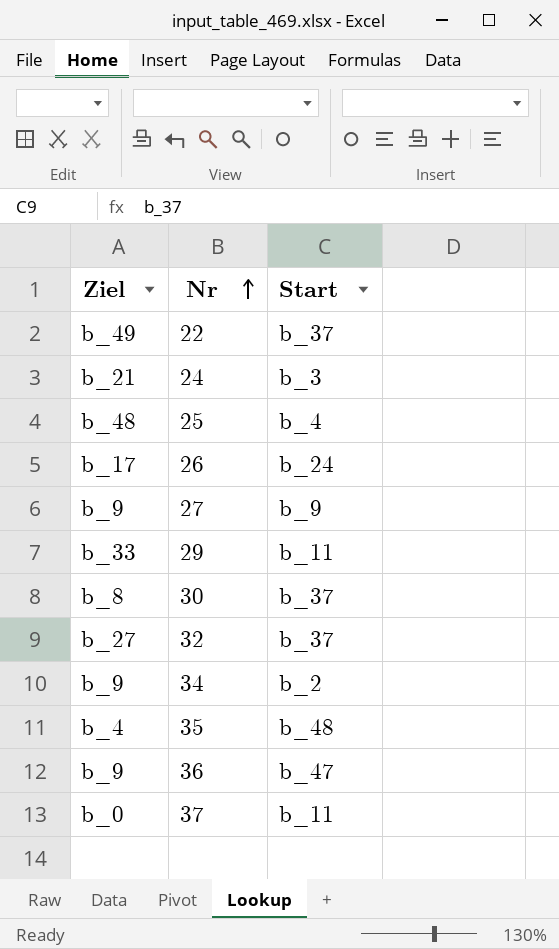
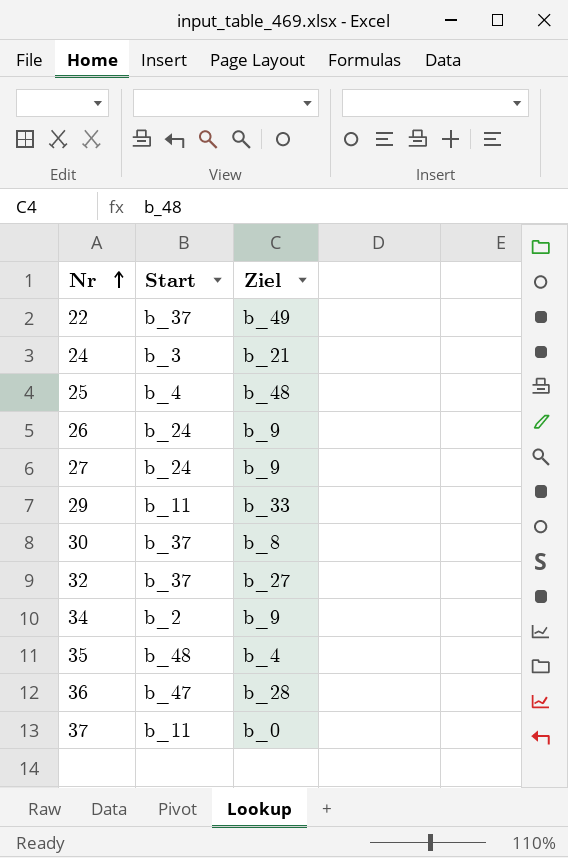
column Ziel | position: 1 -> 3
26 | Ziel: b_17 -> b_9
27 | Start: b_9 -> b_24
36 | Ziel: b_9 -> b_28

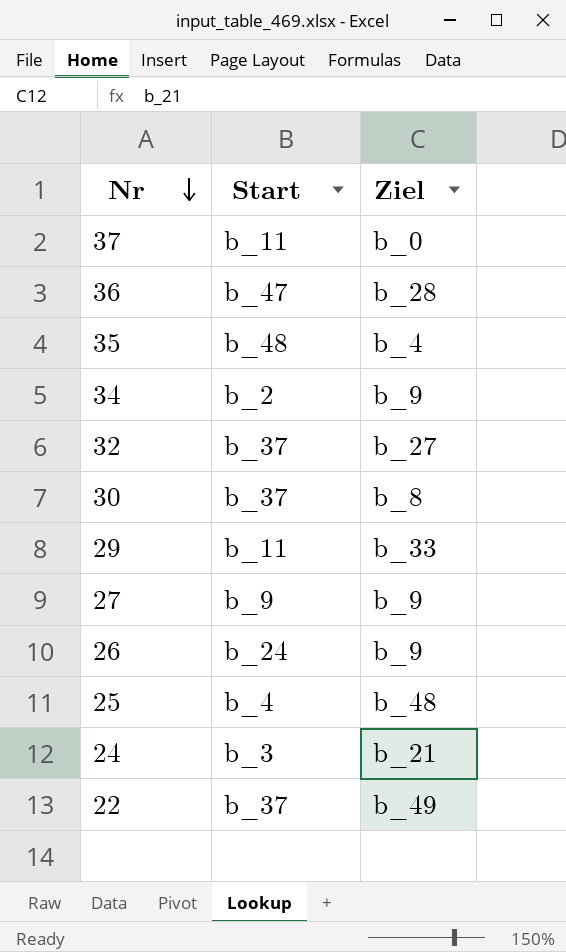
row order: Nr ascending -> Nr descending
27 | Start: b_24 -> b_9

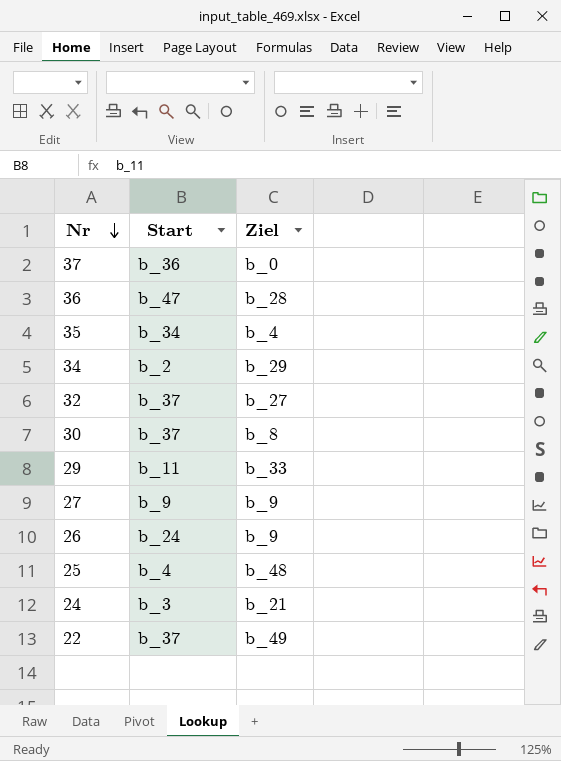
37 | Start: b_11 -> b_36
35 | Start: b_48 -> b_34
34 | Ziel: b_9 -> b_29

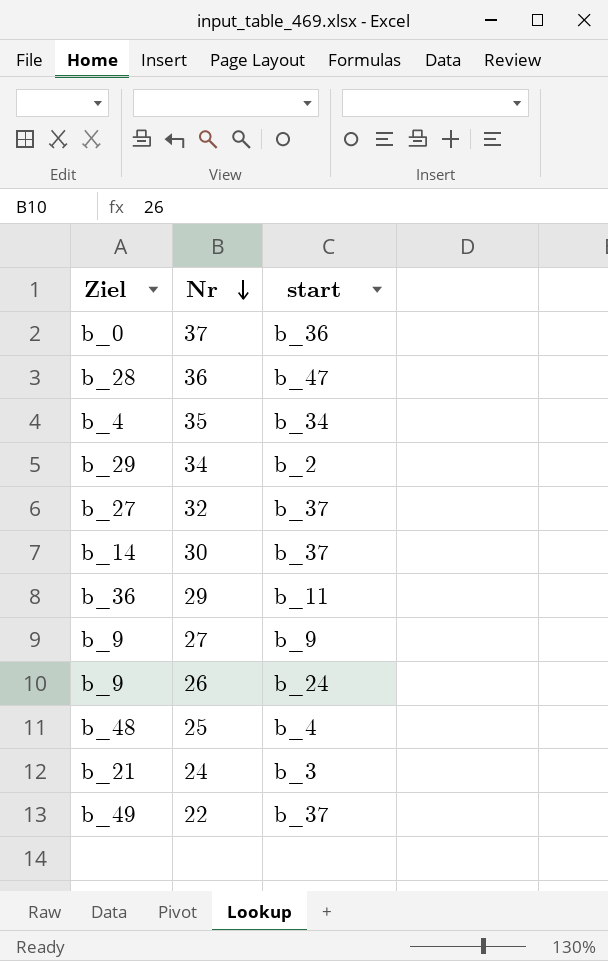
column Ziel | position: 3 -> 1
column name: Start -> start
30 | Ziel: b_8 -> b_14
29 | Ziel: b_33 -> b_36

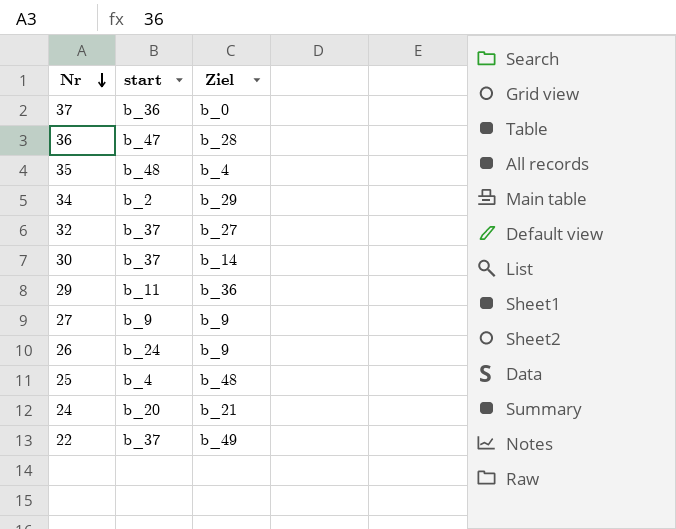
column Ziel | position: 1 -> 3
35 | start: b_34 -> b_48
24 | start: b_3 -> b_20

